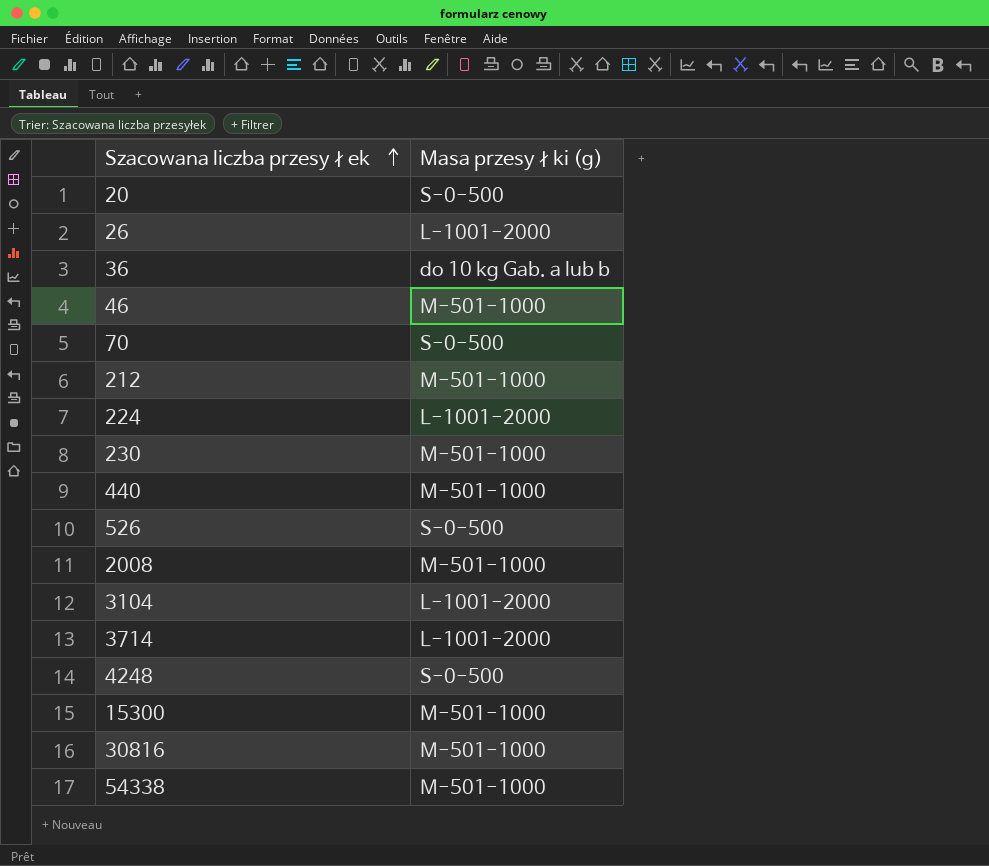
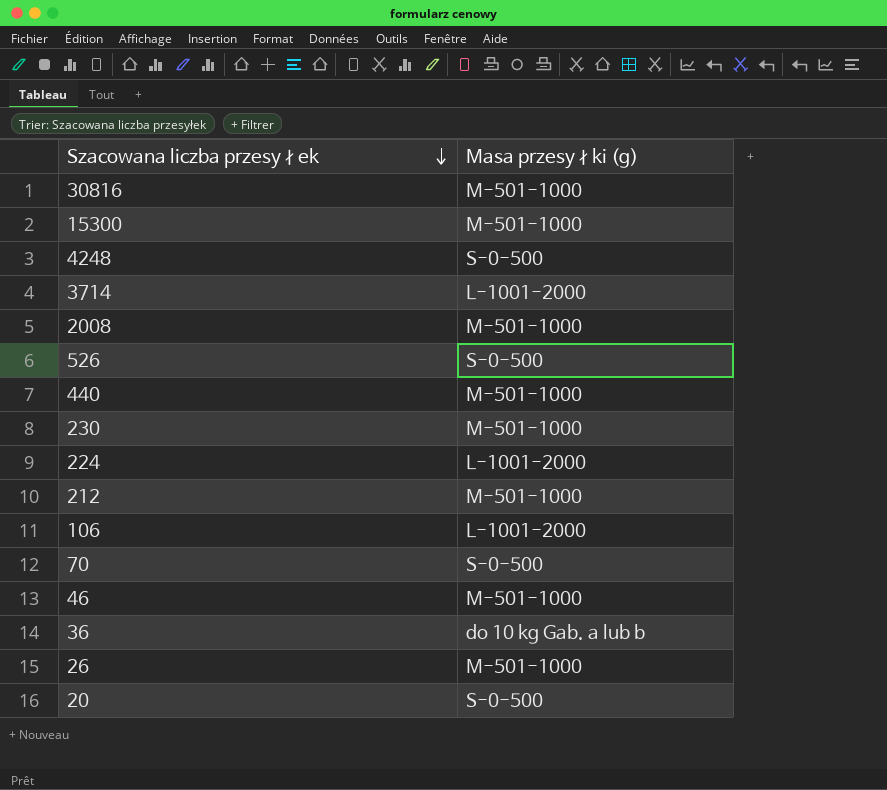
row order: Szacowana liczba przesyłek ascending -> Szacowana liczba przesyłek descending
row 3104: L-1001-2000 -> none
row 54338: M-501-1000 -> none
row 106: none -> L-1001-2000
26 | Masa przesyłki (g): L-1001-2000 -> M-501-1000

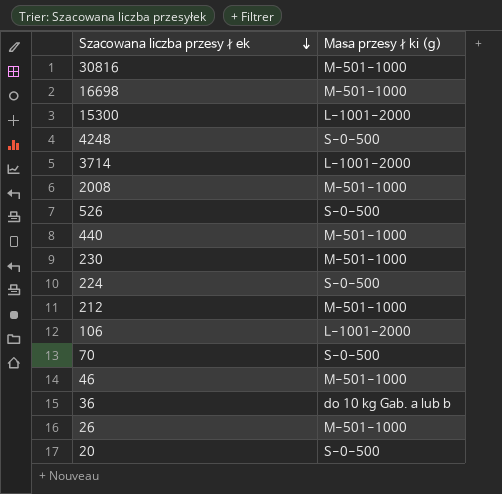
row 16698: none -> M-501-1000
15300 | Masa przesyłki (g): M-501-1000 -> L-1001-2000
224 | Masa przesyłki (g): L-1001-2000 -> S-0-500

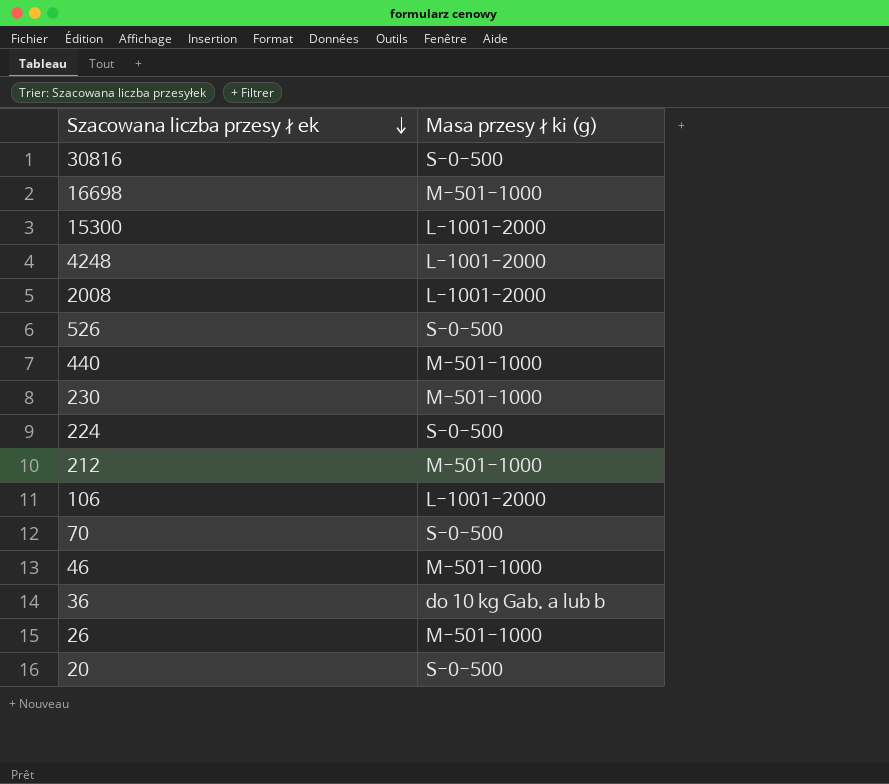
row 3714: L-1001-2000 -> none
30816 | Masa przesyłki (g): M-501-1000 -> S-0-500
4248 | Masa przesyłki (g): S-0-500 -> L-1001-2000
2008 | Masa przesyłki (g): M-501-1000 -> L-1001-2000

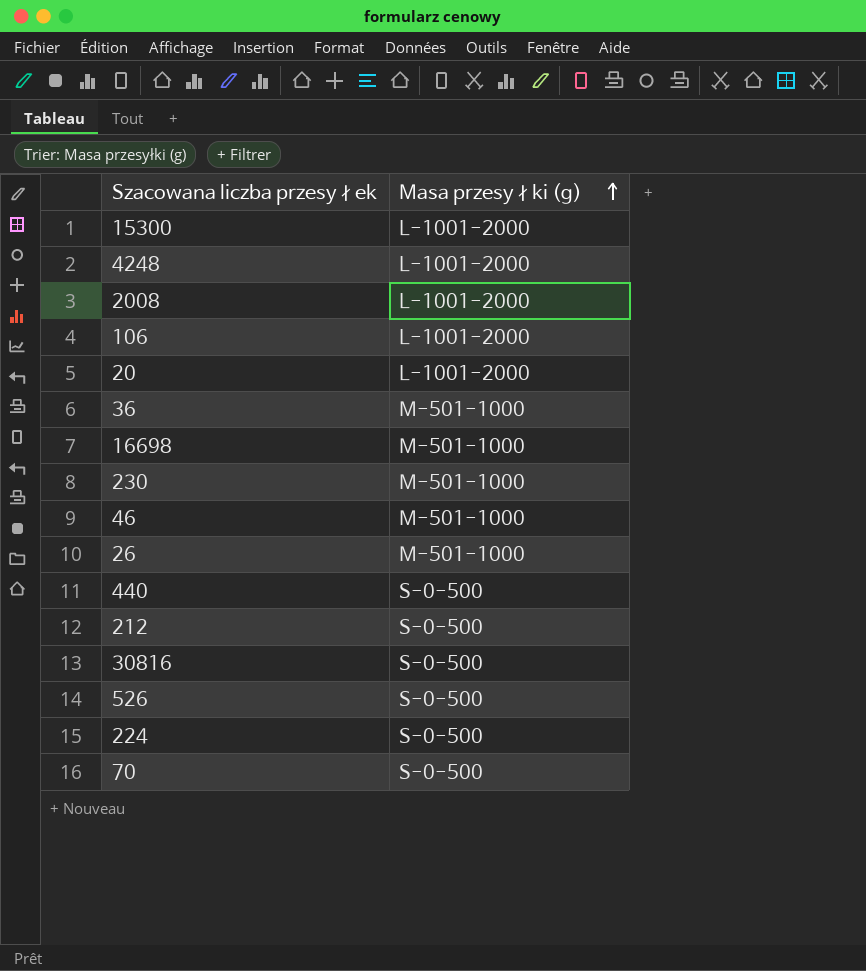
row order: Szacowana liczba przesyłek descending -> Masa przesyłki (g) ascending
20 | Masa przesyłki (g): S-0-500 -> L-1001-2000
36 | Masa przesyłki (g): do 10 kg Gab. a lub b -> M-501-1000
440 | Masa przesyłki (g): M-501-1000 -> S-0-500
212 | Masa przesyłki (g): M-501-1000 -> S-0-500

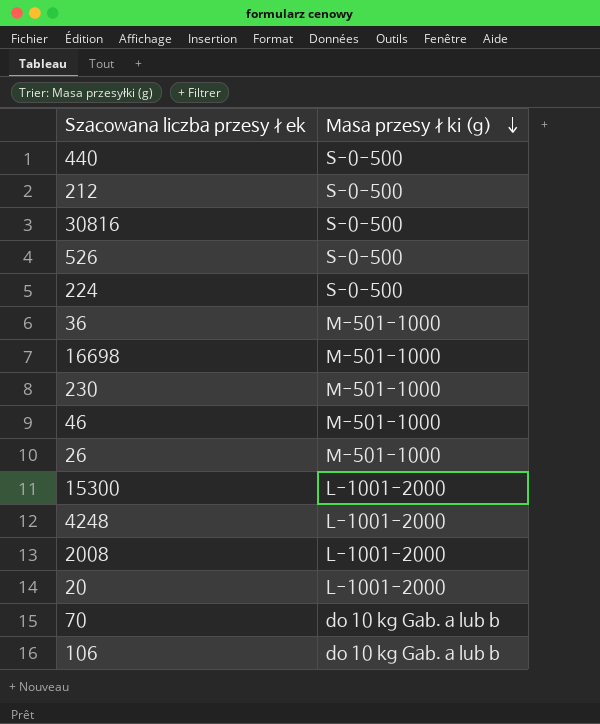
row order: Masa przesyłki (g) ascending -> Masa przesyłki (g) descending
70 | Masa przesyłki (g): S-0-500 -> do 10 kg Gab. a lub b
106 | Masa przesyłki (g): L-1001-2000 -> do 10 kg Gab. a lub b

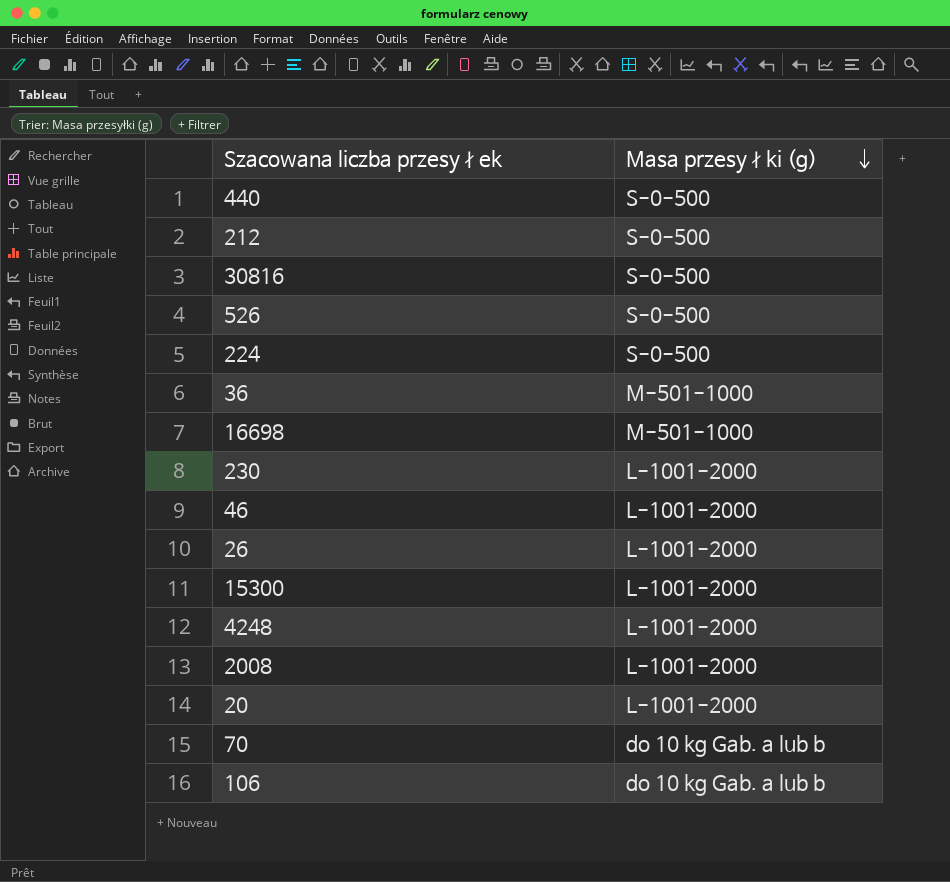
230 | Masa przesyłki (g): M-501-1000 -> L-1001-2000
46 | Masa przesyłki (g): M-501-1000 -> L-1001-2000
26 | Masa przesyłki (g): M-501-1000 -> L-1001-2000

